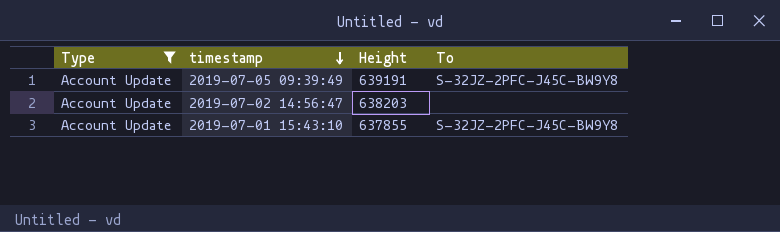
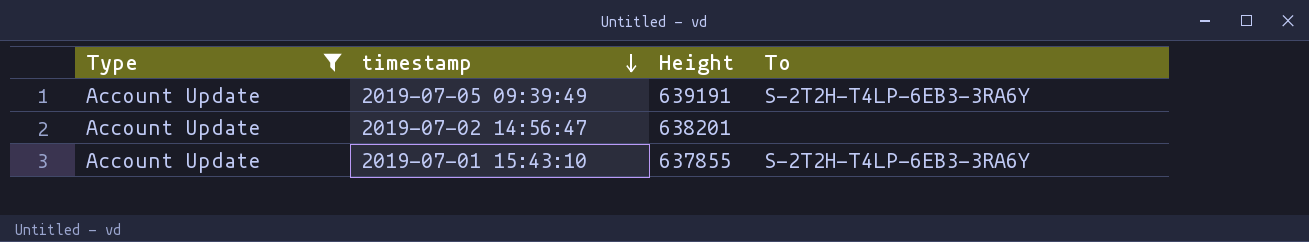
2019-07-05 09:39:49 | To: S-32JZ-2PFC-J45C-BW9Y8 -> S-2T2H-T4LP-6EB3-3RA6Y
2019-07-02 14:56:47 | Height: 638203 -> 638201
2019-07-01 15:43:10 | To: S-32JZ-2PFC-J45C-BW9Y8 -> S-2T2H-T4LP-6EB3-3RA6Y

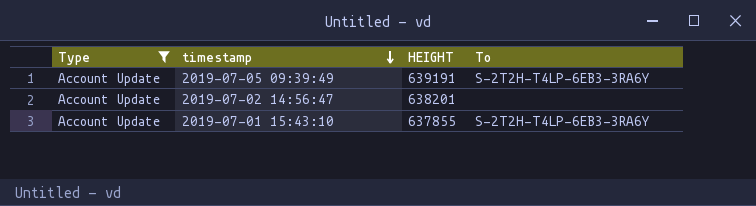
column name: Height -> HEIGHT

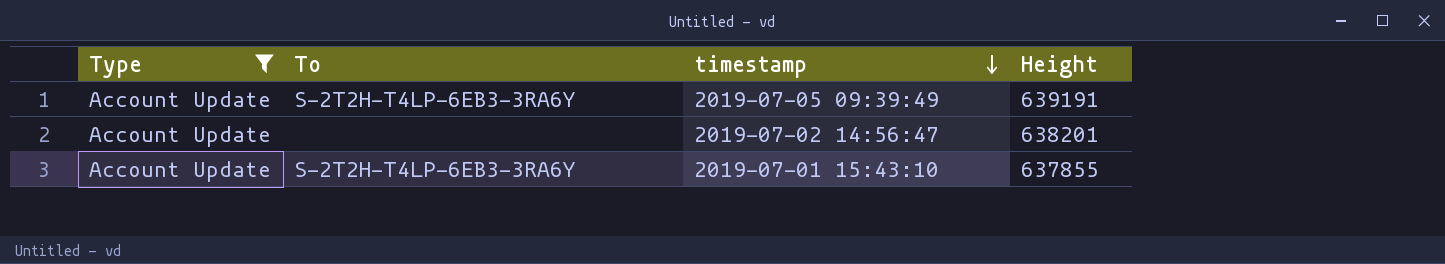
column To | position: 4 -> 2
column name: HEIGHT -> Height

